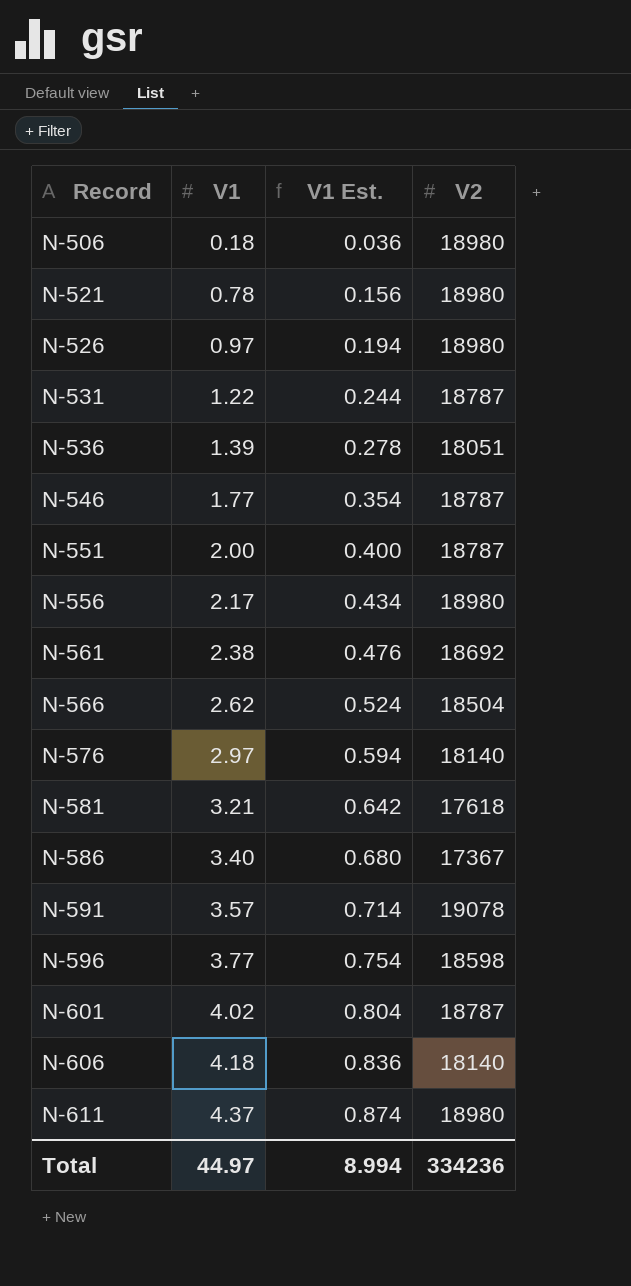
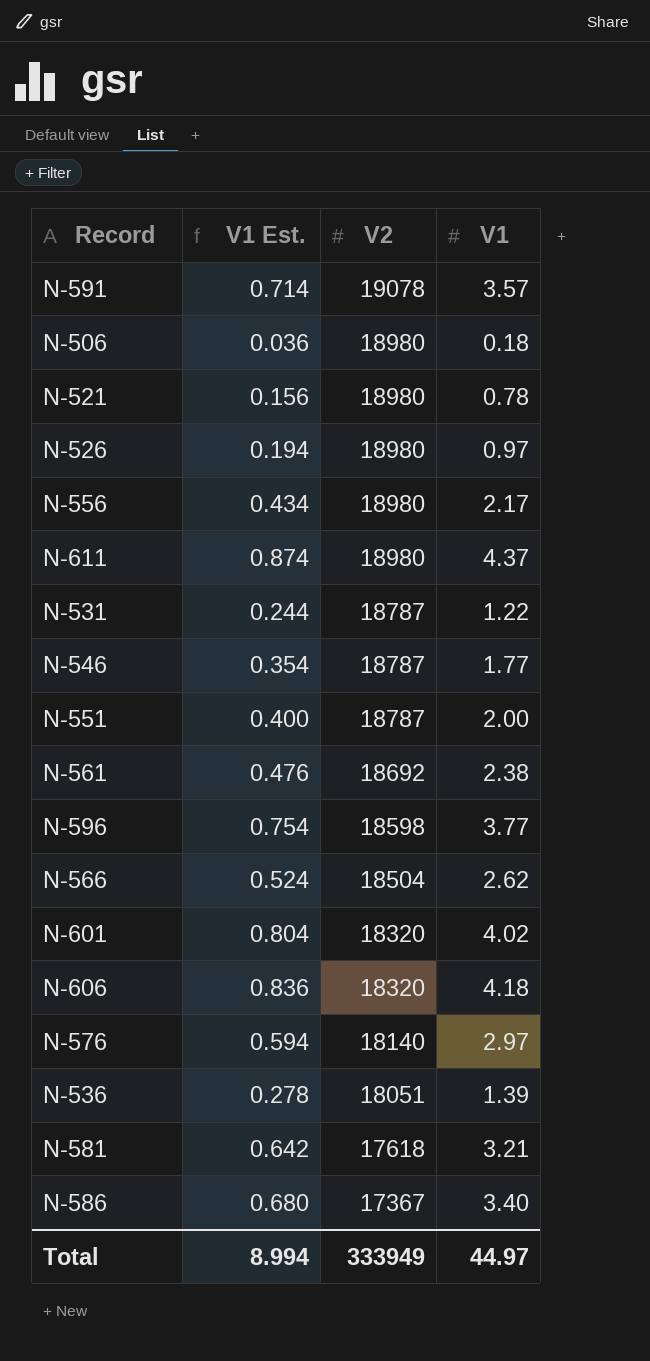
row order: Record ascending -> V2 descending
column V1 | position: 2 -> 4
N-601 | V2: 18787 -> 18320
N-606 | V2: 18140 -> 18320
Total | V2: 334236 -> 333949

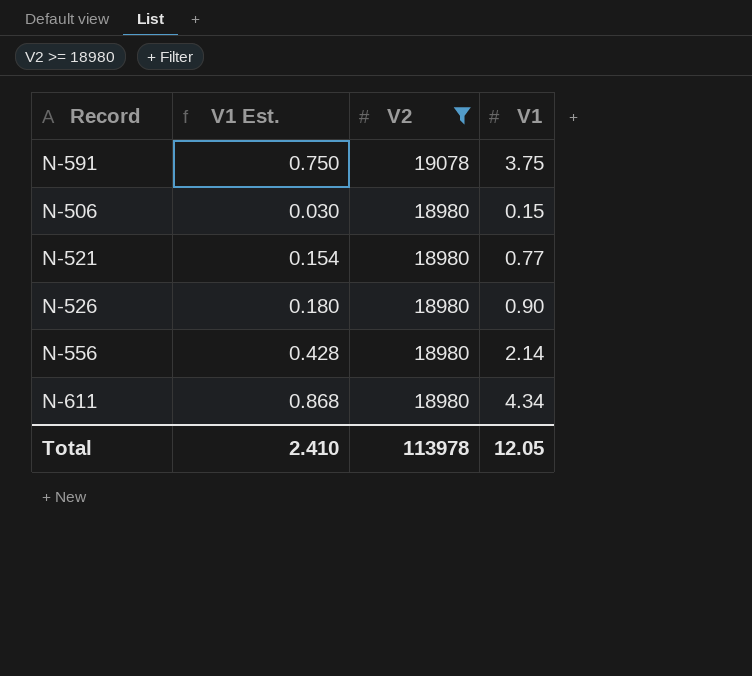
filter: none -> V2 >= 18980
N-591 | V1 Est.: 0.714 -> 0.750
N-591 | V1: 3.57 -> 3.75
N-506 | V1 Est.: 0.036 -> 0.030
N-506 | V1: 0.18 -> 0.15
N-521 | V1 Est.: 0.156 -> 0.154
N-521 | V1: 0.78 -> 0.77
N-526 | V1 Est.: 0.194 -> 0.180
N-526 | V1: 0.97 -> 0.90
N-556 | V1 Est.: 0.434 -> 0.428
N-556 | V1: 2.17 -> 2.14
N-611 | V1 Est.: 0.874 -> 0.868
N-611 | V1: 4.37 -> 4.34
Total | V1 Est.: 8.994 -> 2.410
Total | V2: 333949 -> 113978
Total | V1: 44.97 -> 12.05

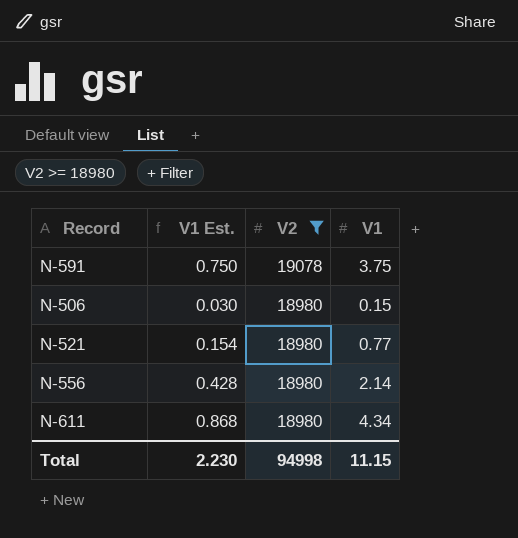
row N-526: 0.180 | 18980 | 0.90 -> none
Total | V1 Est.: 2.410 -> 2.230
Total | V2: 113978 -> 94998
Total | V1: 12.05 -> 11.15

